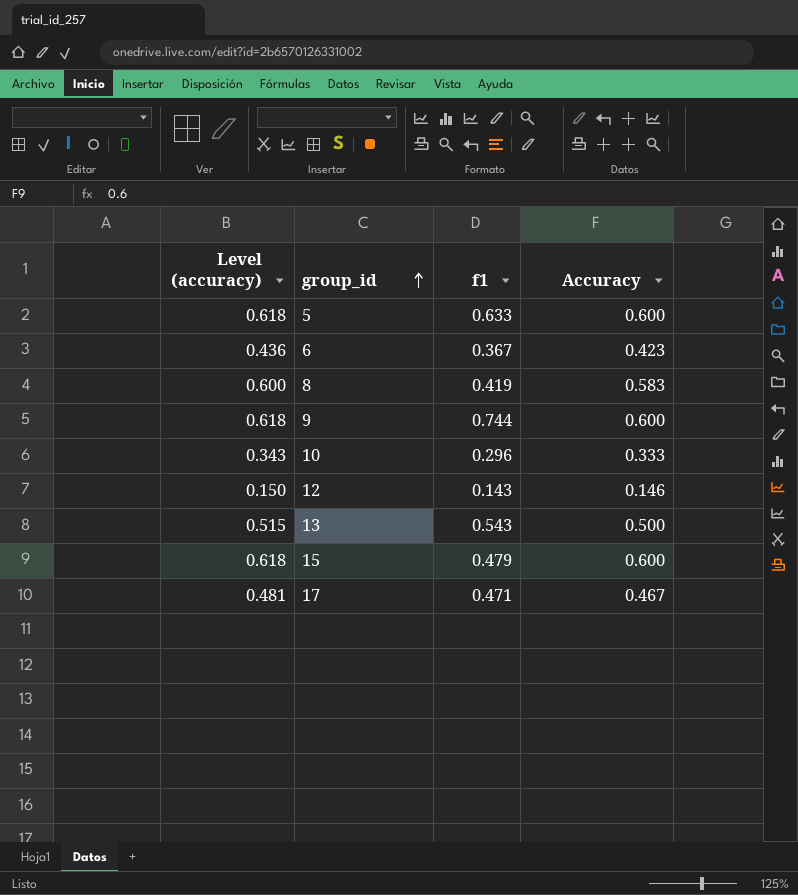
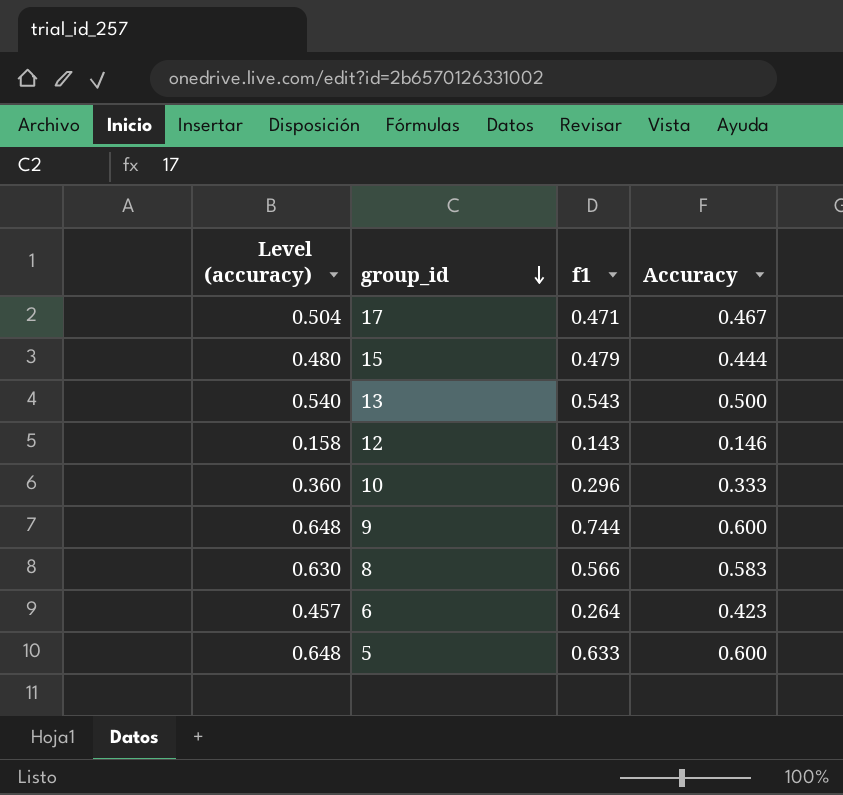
row order: group_id ascending -> group_id descending
column Level (accuracy) | formula: [Accuracy] * 1.03 -> [Accuracy] * 1.08
15 | Accuracy: 0.600 -> 0.444
8 | f1: 0.419 -> 0.566
6 | f1: 0.367 -> 0.264

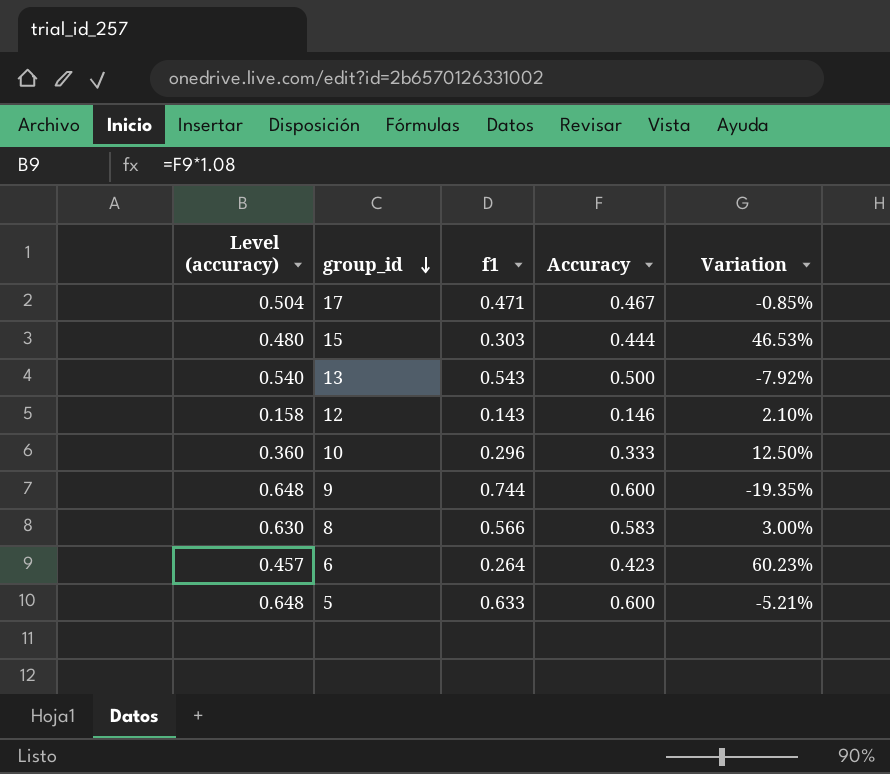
column Variation | formula: none -> ([Accuracy] - [f1]) / [f1]
15 | f1: 0.479 -> 0.303

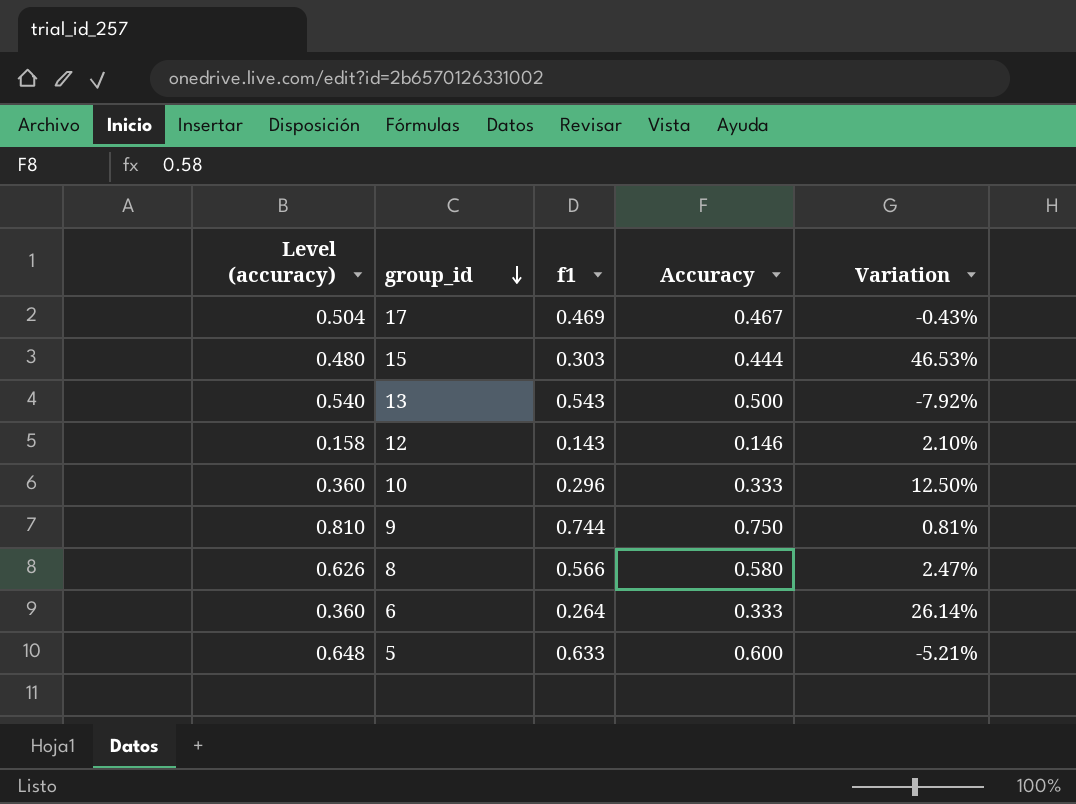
17 | f1: 0.471 -> 0.469
17 | Variation: -0.85% -> -0.43%
9 | Level (accuracy): 0.648 -> 0.810
9 | Accuracy: 0.600 -> 0.750
9 | Variation: -19.35% -> 0.81%
8 | Level (accuracy): 0.630 -> 0.626
8 | Accuracy: 0.583 -> 0.580
8 | Variation: 3.00% -> 2.47%
6 | Level (accuracy): 0.457 -> 0.360
6 | Accuracy: 0.423 -> 0.333
6 | Variation: 60.23% -> 26.14%

